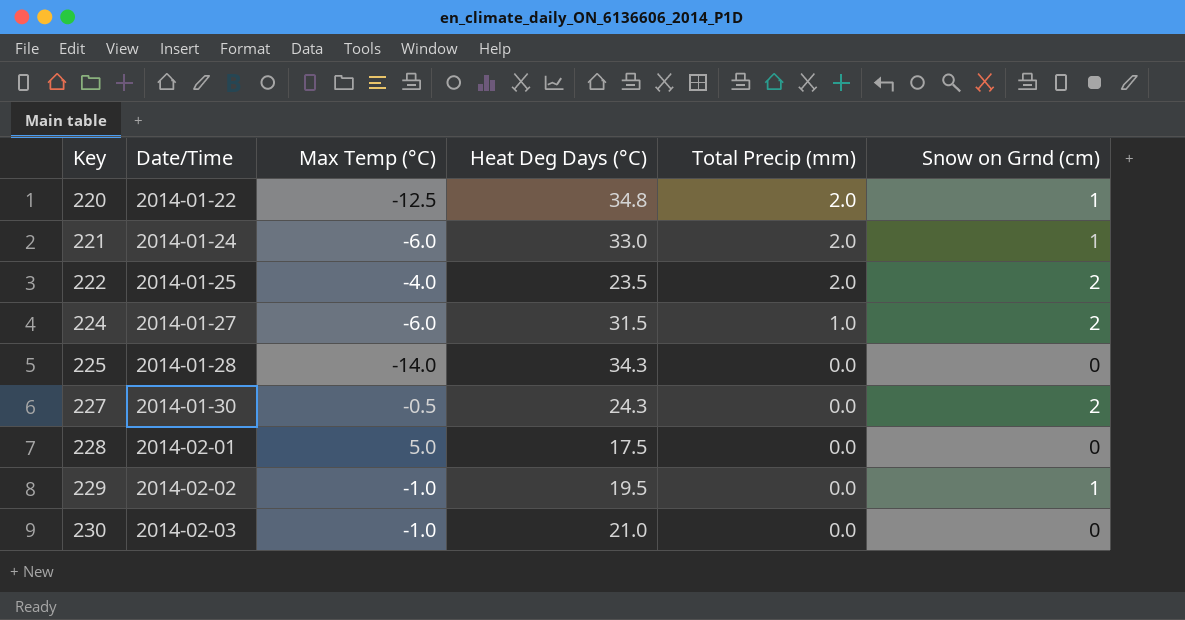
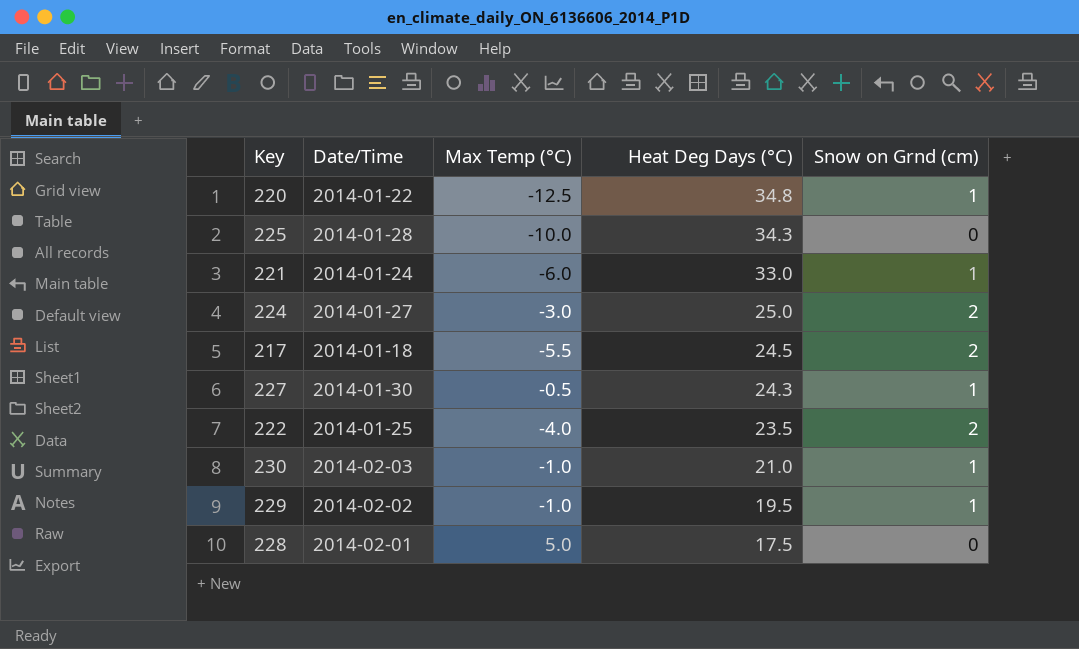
row order: Key ascending -> Heat Deg Days (°C) descending
column Total Precip (mm) | position: 5 -> none
225 | Max Temp (°C): -14.0 -> -10.0
224 | Max Temp (°C): -6.0 -> -3.0
224 | Heat Deg Days (°C): 31.5 -> 25.0
row 217: none -> 2014-01-18 | -5.5 | 24.5 | 2
227 | Snow on Grnd (cm): 2 -> 1
230 | Snow on Grnd (cm): 0 -> 1

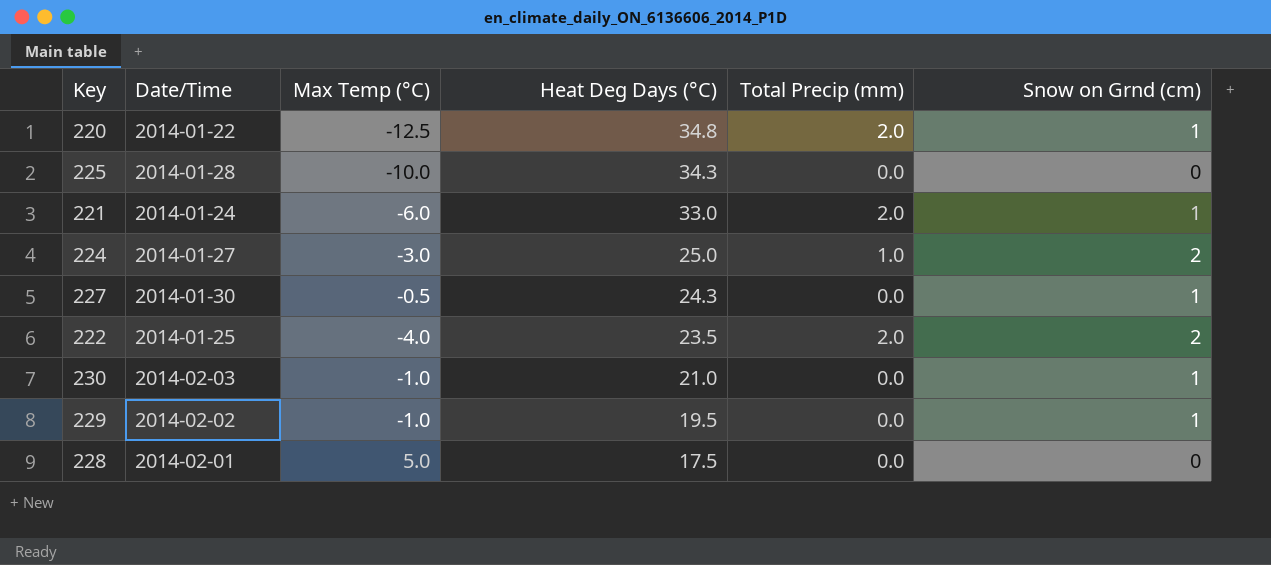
column Total Precip (mm) | position: none -> 5
row 217: 2014-01-18 | -5.5 | 24.5 | 2 -> none

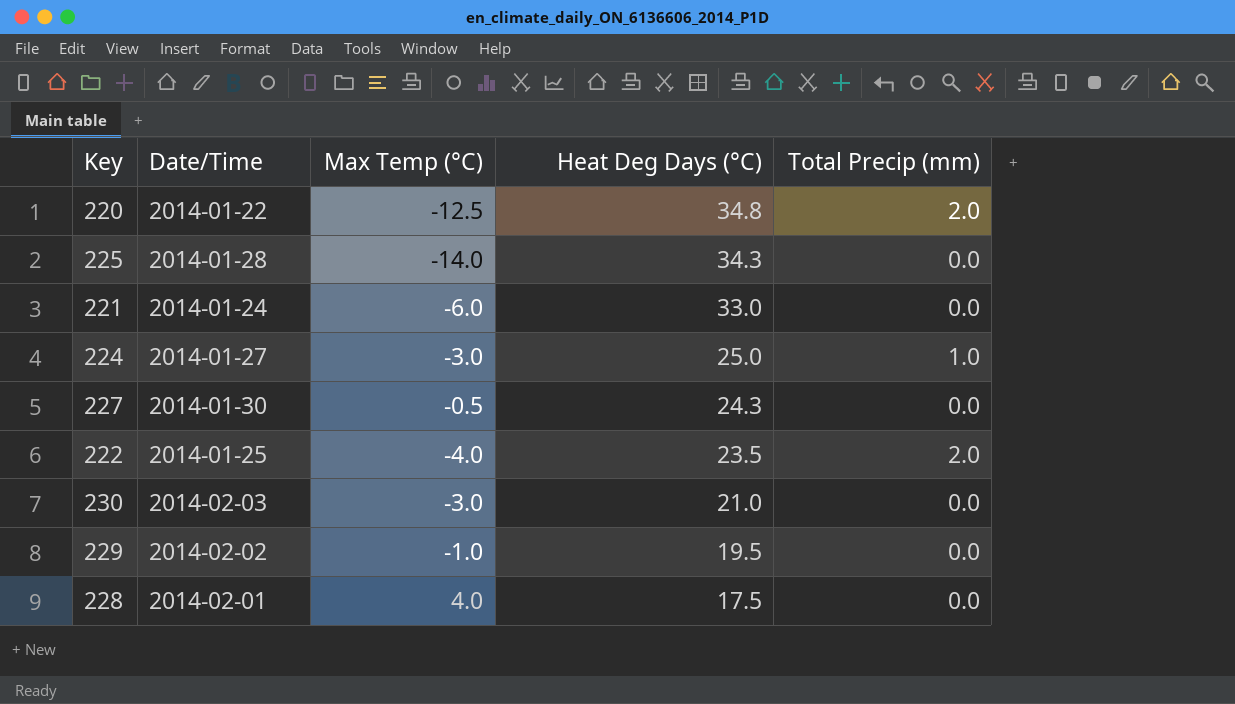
column Snow on Grnd (cm) | position: 6 -> none
225 | Max Temp (°C): -10.0 -> -14.0
221 | Total Precip (mm): 2.0 -> 0.0
230 | Max Temp (°C): -1.0 -> -3.0
228 | Max Temp (°C): 5.0 -> 4.0

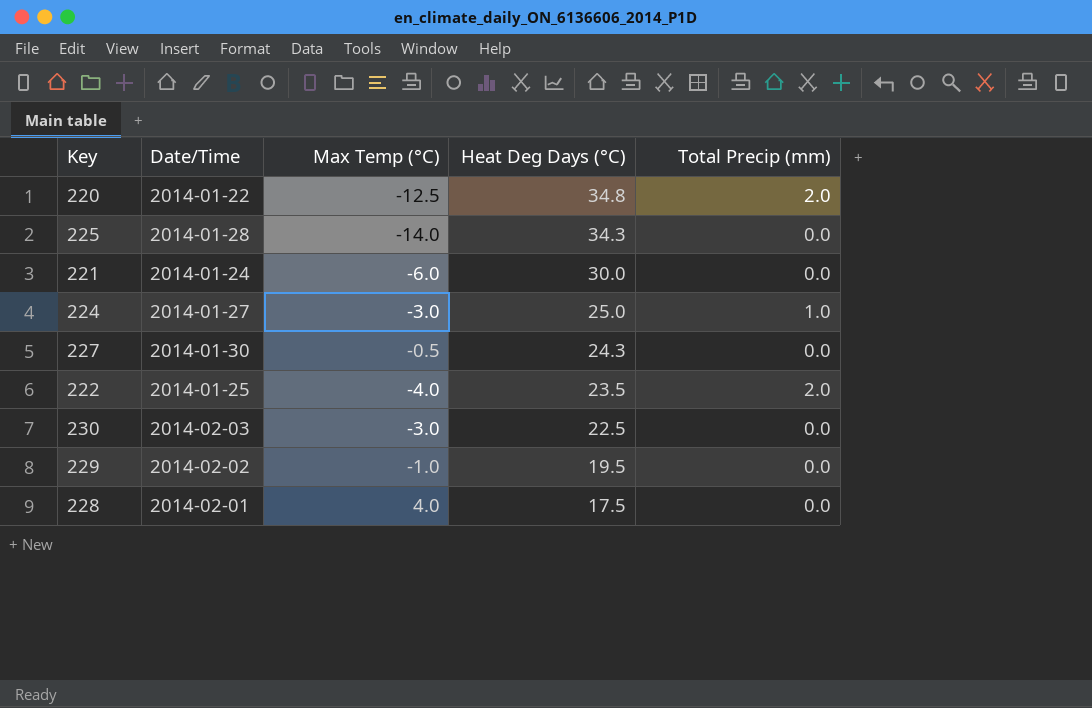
221 | Heat Deg Days (°C): 33.0 -> 30.0
230 | Heat Deg Days (°C): 21.0 -> 22.5

